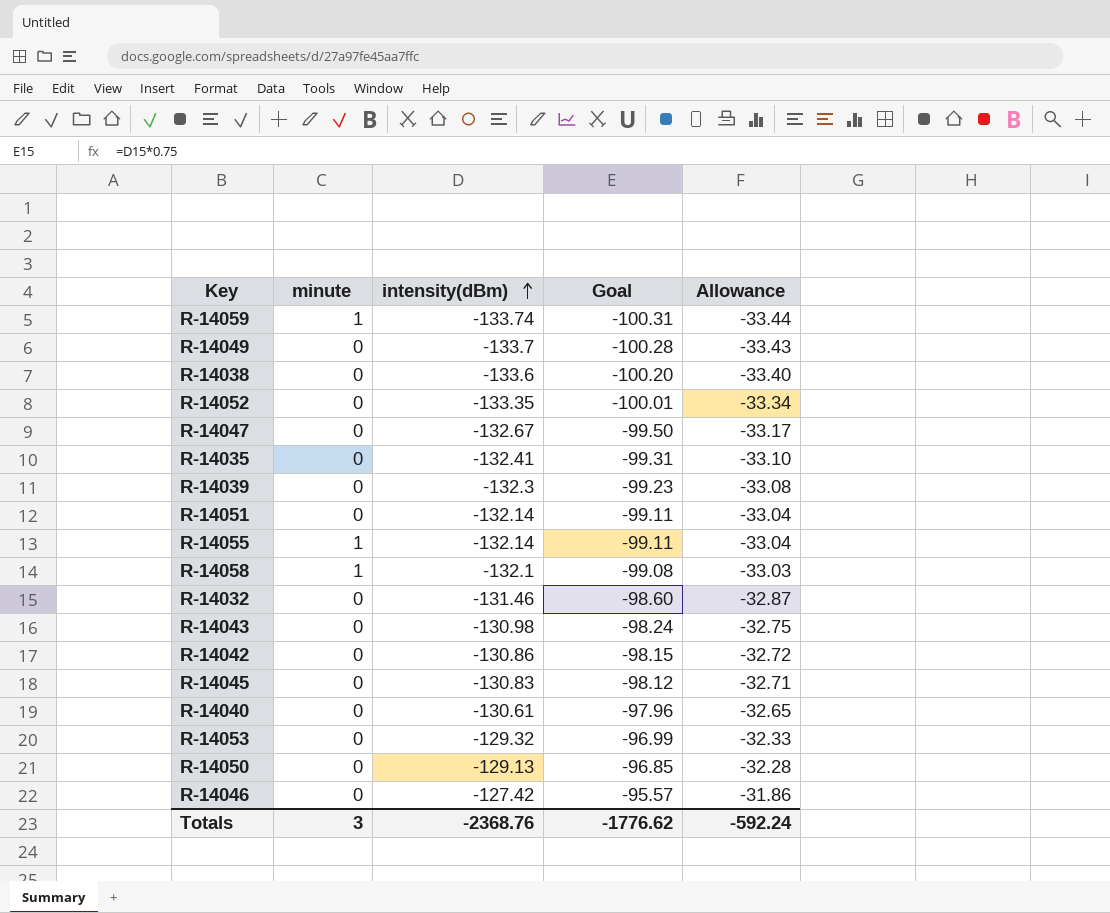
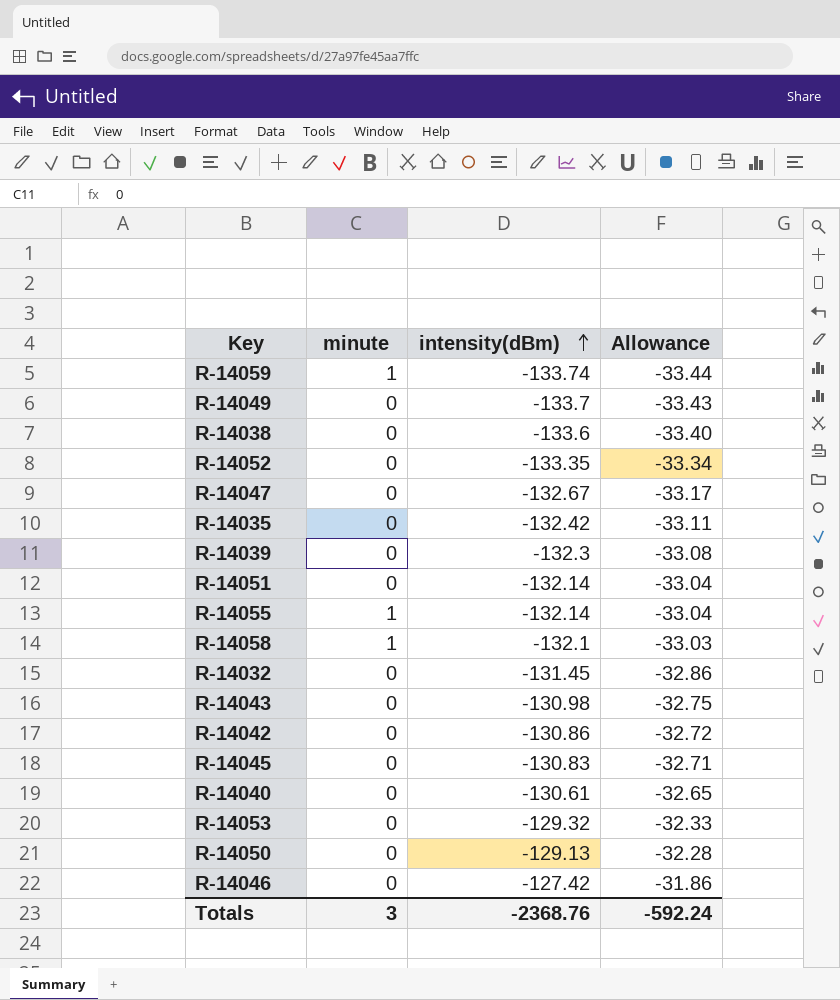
column Goal | formula: [intensity(dBm)] * 0.75 -> none
R-14035 | intensity(dBm): -132.41 -> -132.42
R-14035 | Allowance: -33.10 -> -33.11
R-14032 | intensity(dBm): -131.46 -> -131.45
R-14032 | Allowance: -32.87 -> -32.86

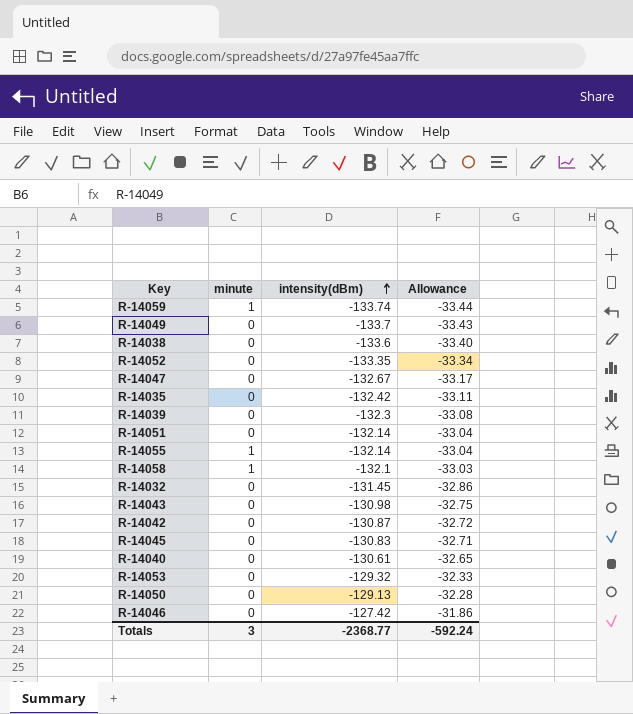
R-14042 | intensity(dBm): -130.86 -> -130.87
Totals | intensity(dBm): -2368.76 -> -2368.77

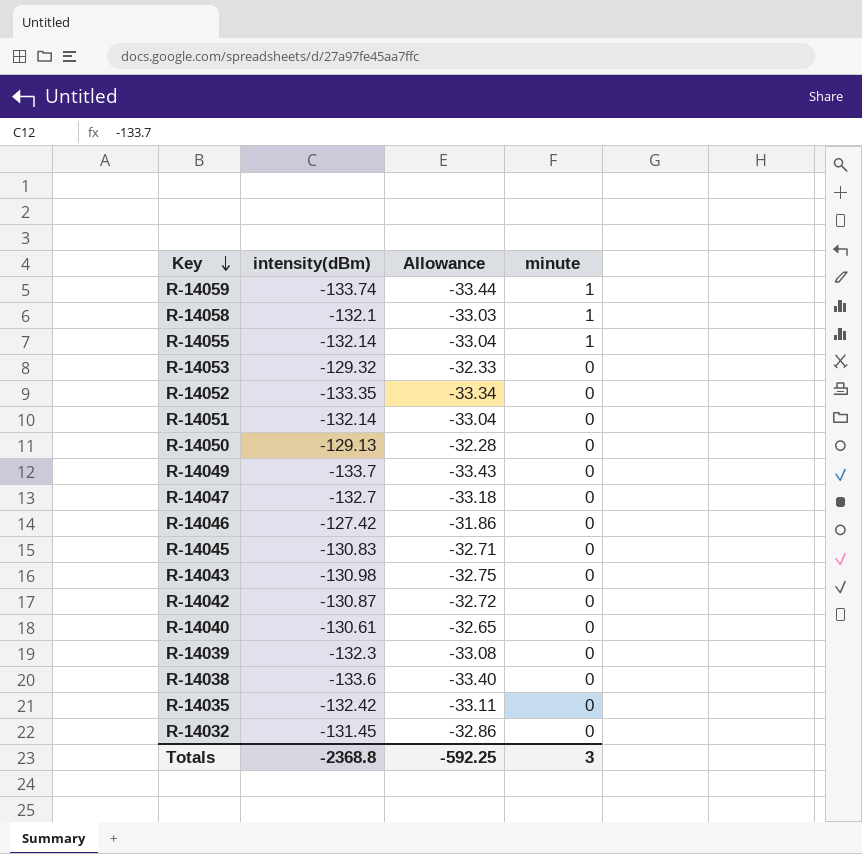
row order: intensity(dBm) ascending -> Key descending
column minute | position: 2 -> 4
R-14047 | intensity(dBm): -132.67 -> -132.7
R-14047 | Allowance: -33.17 -> -33.18
Totals | intensity(dBm): -2368.77 -> -2368.8
Totals | Allowance: -592.24 -> -592.25

